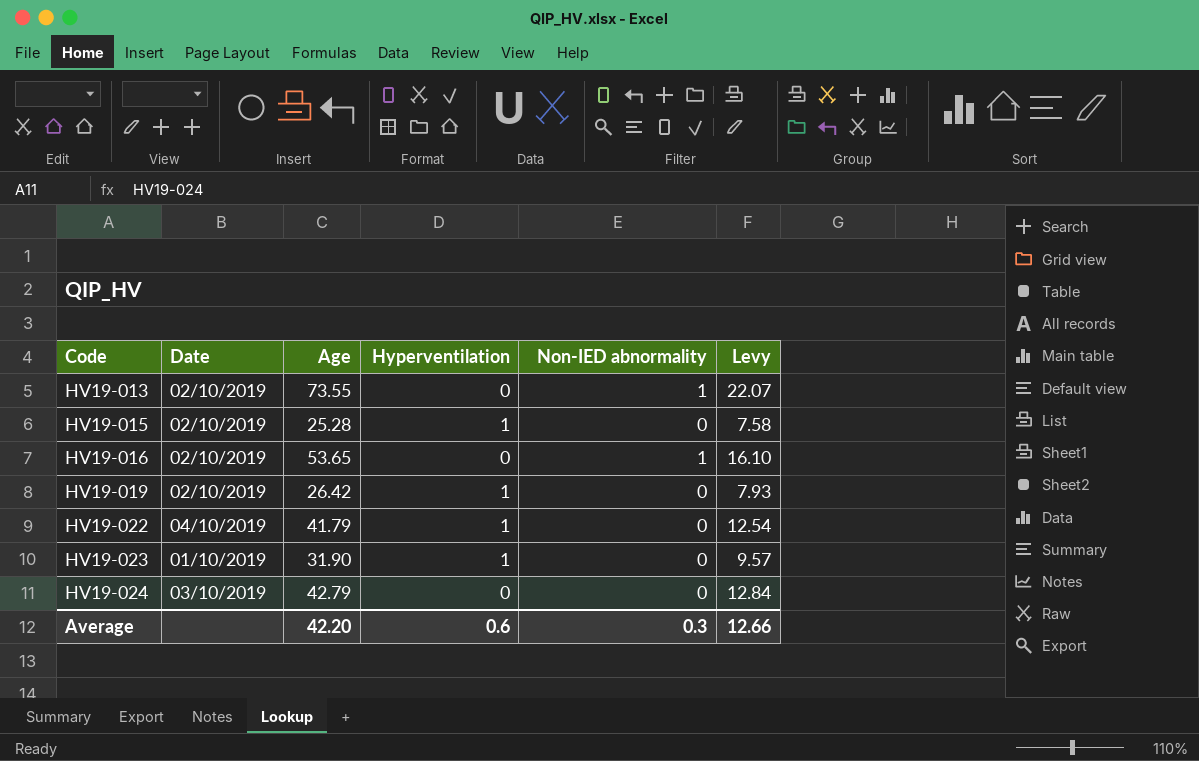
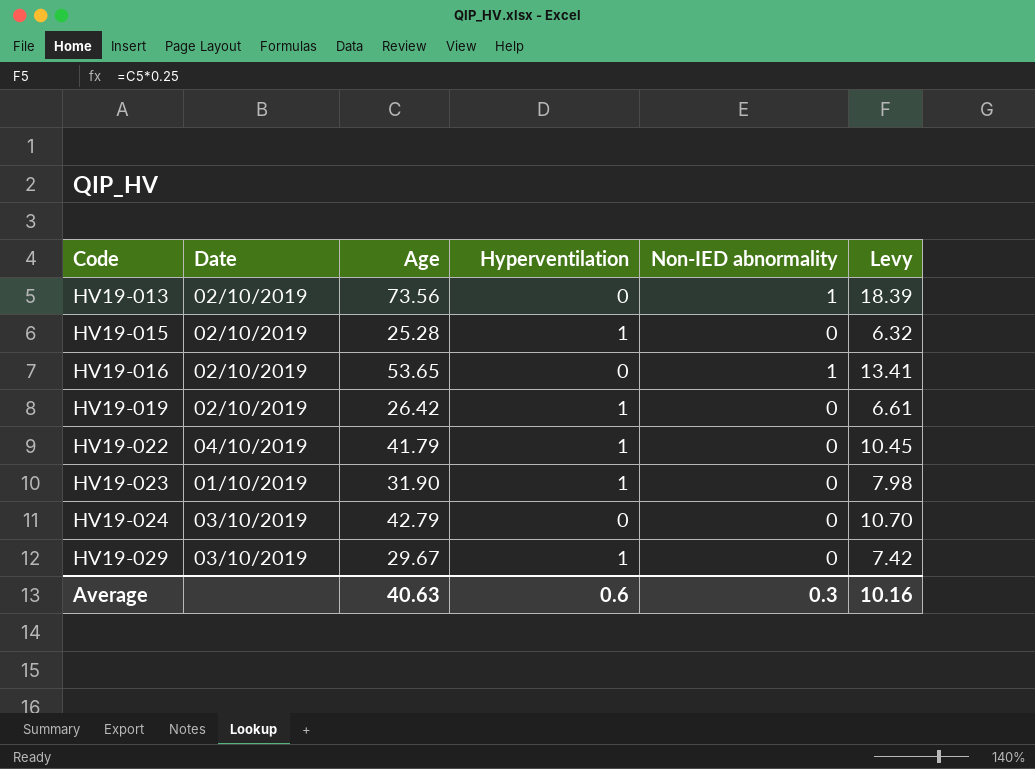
column Levy | formula: [Age] * 0.3 -> [Age] * 0.25
HV19-013 | Age: 73.55 -> 73.56
row HV19-029: none -> 03/10/2019 | 29.67 | 1 | 0 | 7.42
Average | Age: 42.20 -> 40.63
Average | Levy: 12.66 -> 10.16

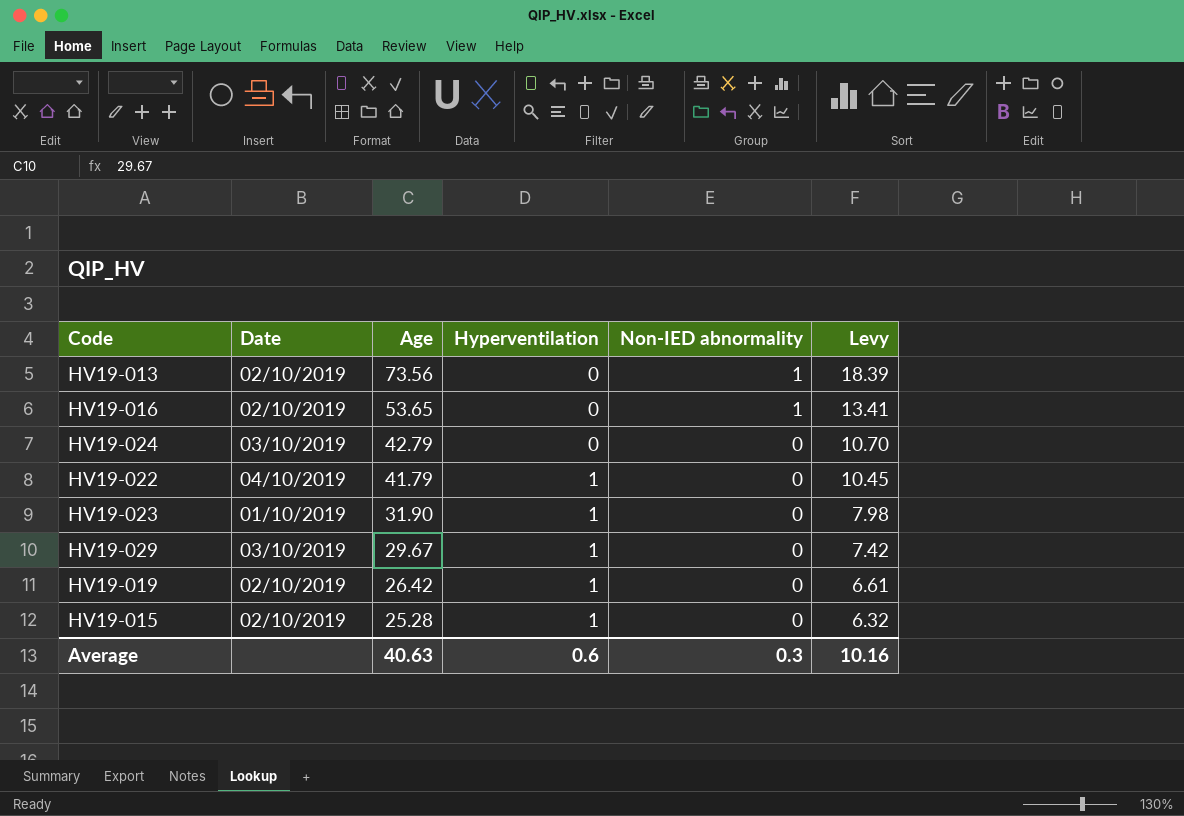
row order: Code ascending -> Age descending

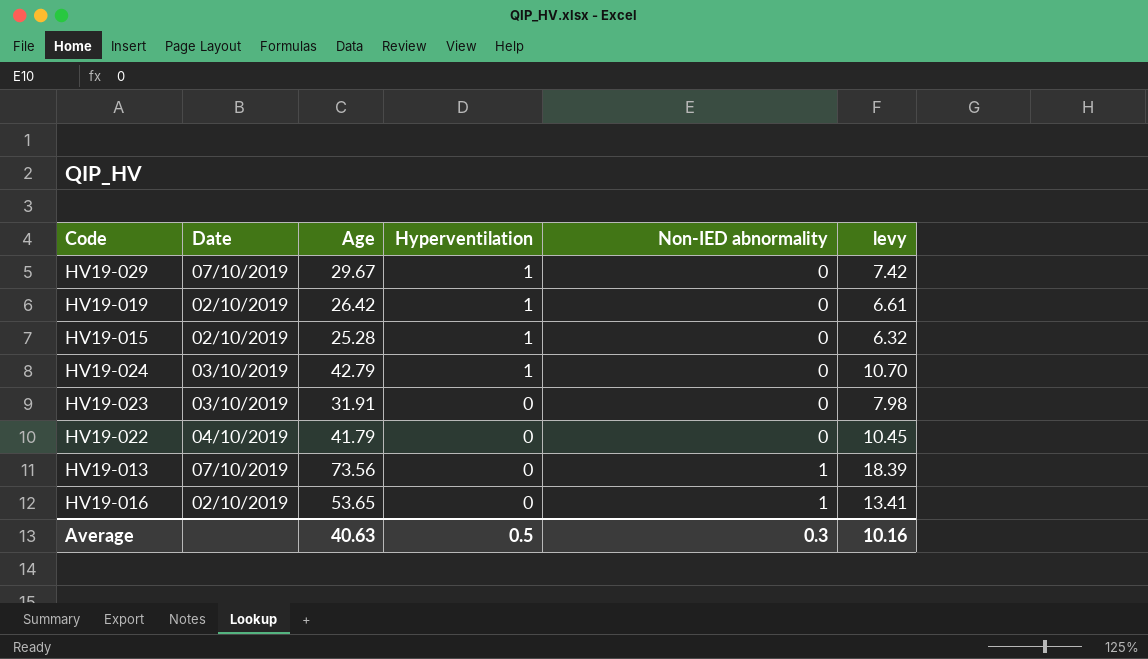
row order: Age descending -> Hyperventilation descending
column name: Levy -> levy
HV19-029 | Date: 03/10/2019 -> 07/10/2019
HV19-024 | Hyperventilation: 0 -> 1
HV19-023 | Date: 01/10/2019 -> 03/10/2019
HV19-023 | Age: 31.90 -> 31.91
HV19-023 | Hyperventilation: 1 -> 0
HV19-022 | Hyperventilation: 1 -> 0
HV19-013 | Date: 02/10/2019 -> 07/10/2019
Average | Hyperventilation: 0.6 -> 0.5

